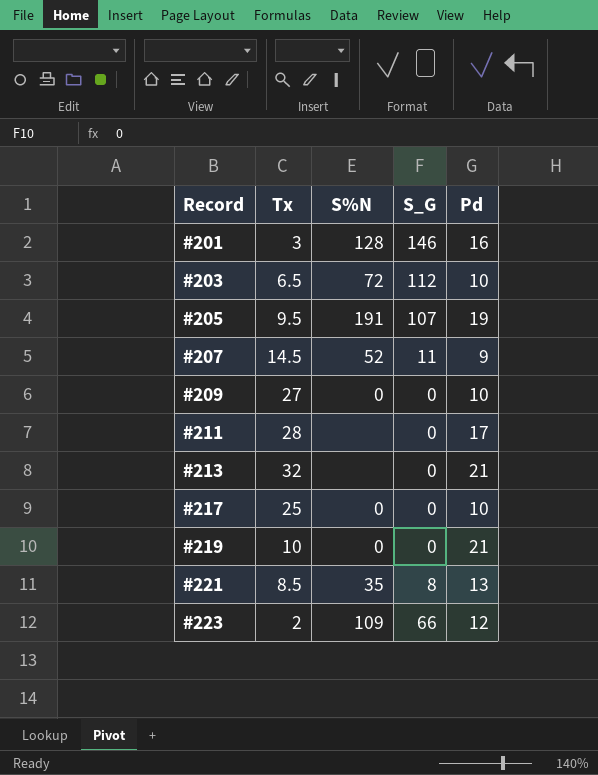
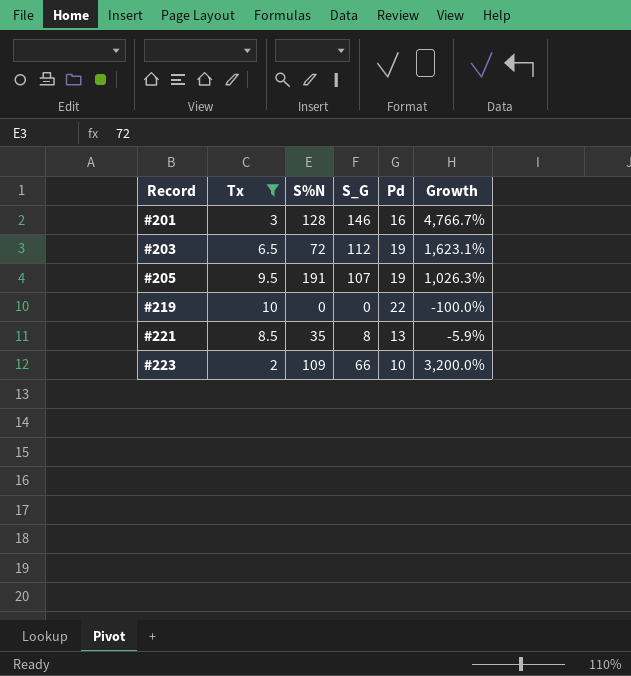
filter: none -> Tx <= 10
column Growth | formula: none -> ([S_G] - [Tx]) / [Tx]
#203 | Pd: 10 -> 19
#219 | Pd: 21 -> 22
#223 | Pd: 12 -> 10

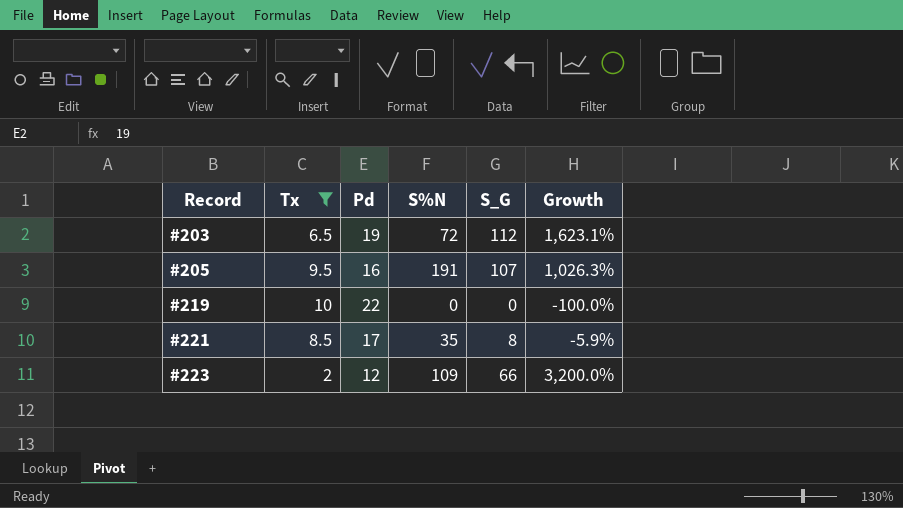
column Pd | position: 5 -> 3
row #201: 3 | 128 | 146 | 16 | 4,766.7% -> none
#205 | Pd: 19 -> 16
#221 | Pd: 13 -> 17
#223 | Pd: 10 -> 12

